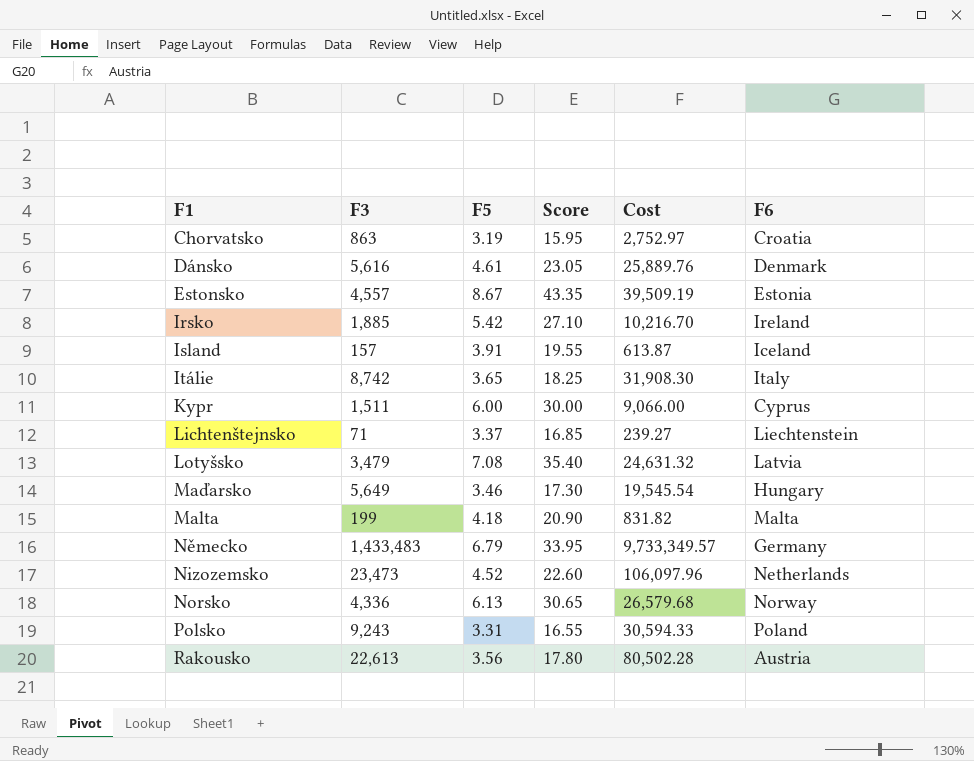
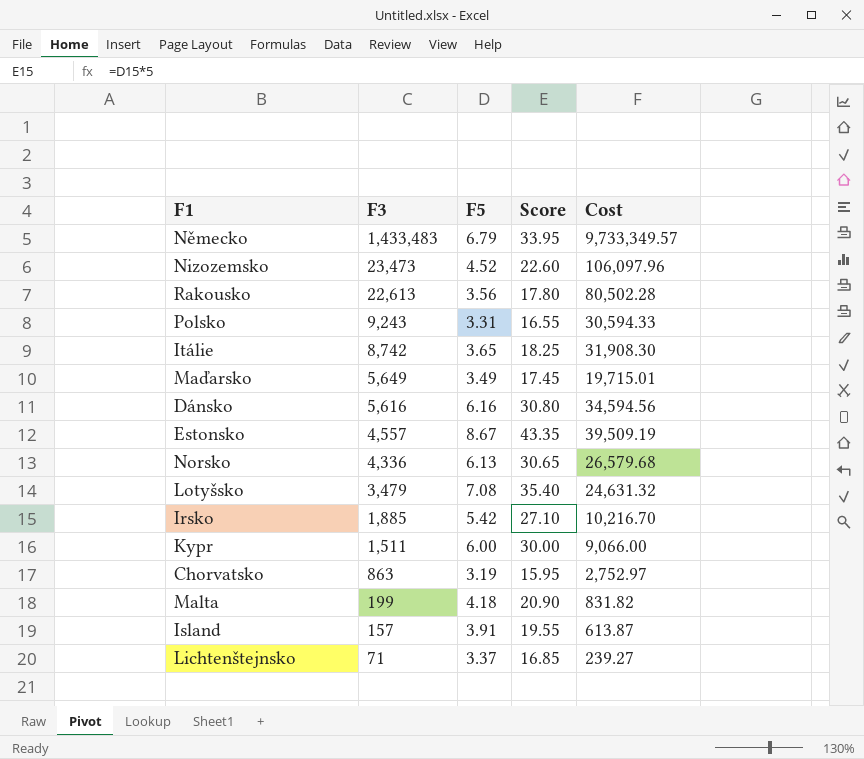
row order: F1 ascending -> F3 descending
column F6 | position: 6 -> none
Maďarsko | F5: 3.46 -> 3.49
Maďarsko | Score: 17.30 -> 17.45
Maďarsko | Cost: 19,545.54 -> 19,715.01
Dánsko | F5: 4.61 -> 6.16
Dánsko | Score: 23.05 -> 30.80
Dánsko | Cost: 25,889.76 -> 34,594.56

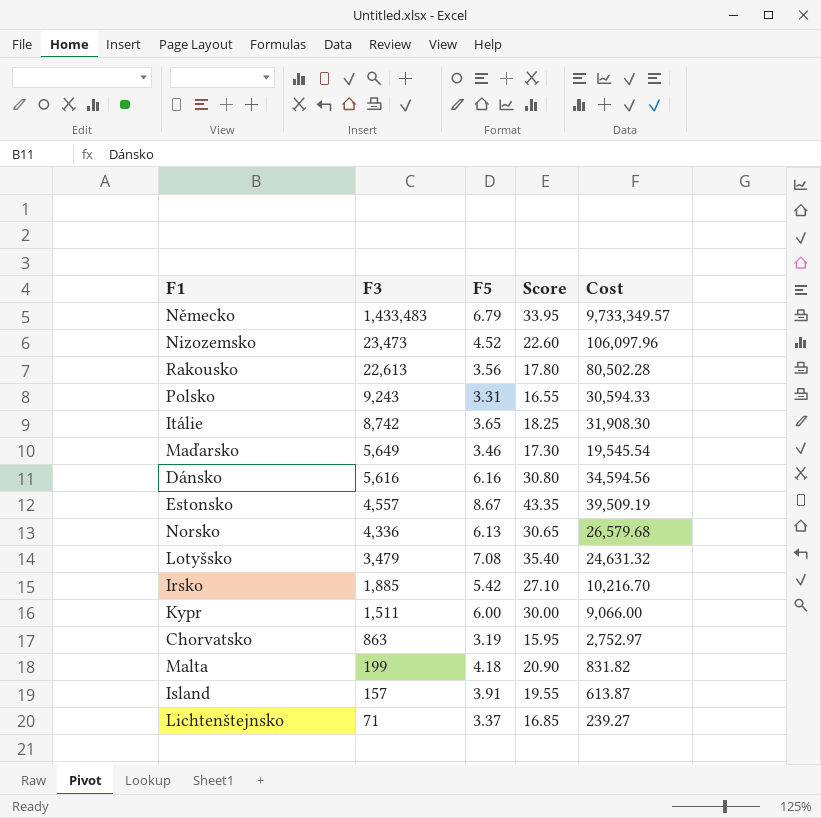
Maďarsko | F5: 3.49 -> 3.46
Maďarsko | Score: 17.45 -> 17.30
Maďarsko | Cost: 19,715.01 -> 19,545.54

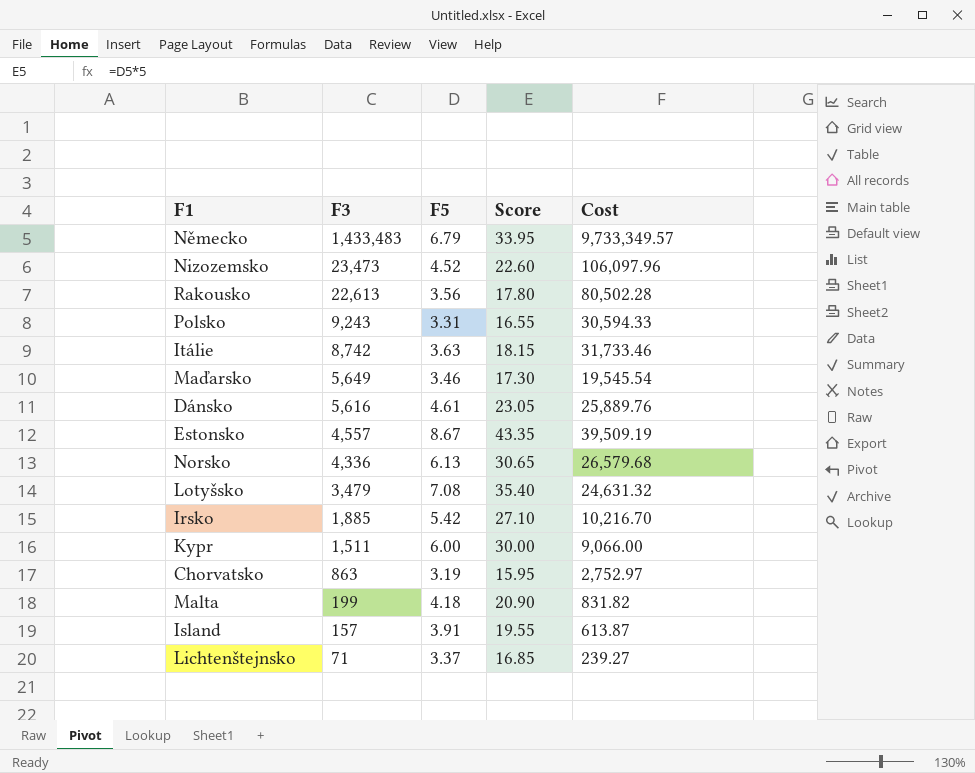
Itálie | F5: 3.65 -> 3.63
Itálie | Score: 18.25 -> 18.15
Itálie | Cost: 31,908.30 -> 31,733.46
Dánsko | F5: 6.16 -> 4.61
Dánsko | Score: 30.80 -> 23.05
Dánsko | Cost: 34,594.56 -> 25,889.76

